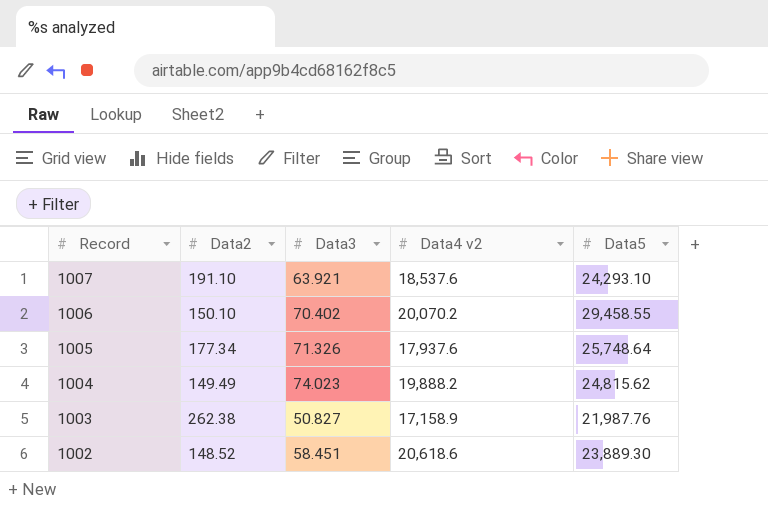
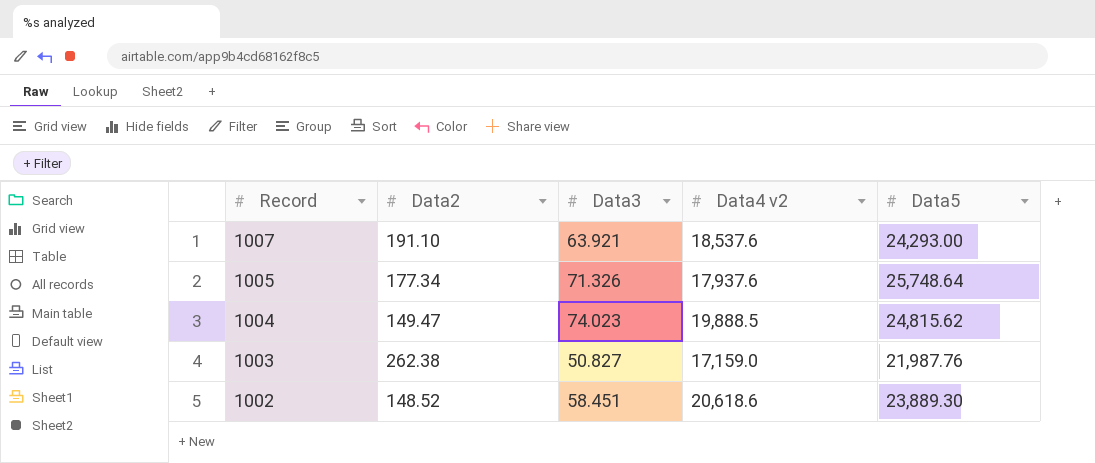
row 1006: 150.10 | 70.402 | 20,070.2 | 29,458.55 -> none
1007 | Data5: 24,293.10 -> 24,293.00
1004 | Data2: 149.49 -> 149.47
1004 | Data4 v2: 19,888.2 -> 19,888.5
1003 | Data4 v2: 17,158.9 -> 17,159.0

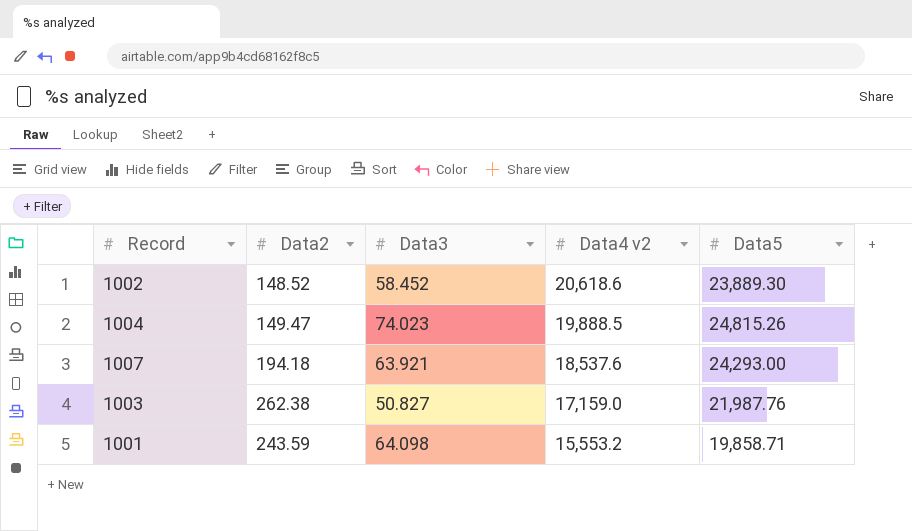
row order: Record descending -> Data4 v2 descending
row 1005: 177.34 | 71.326 | 17,937.6 | 25,748.64 -> none
1002 | Data3: 58.451 -> 58.452
1004 | Data5: 24,815.62 -> 24,815.26
1007 | Data2: 191.10 -> 194.18
row 1001: none -> 243.59 | 64.098 | 15,553.2 | 19,858.71

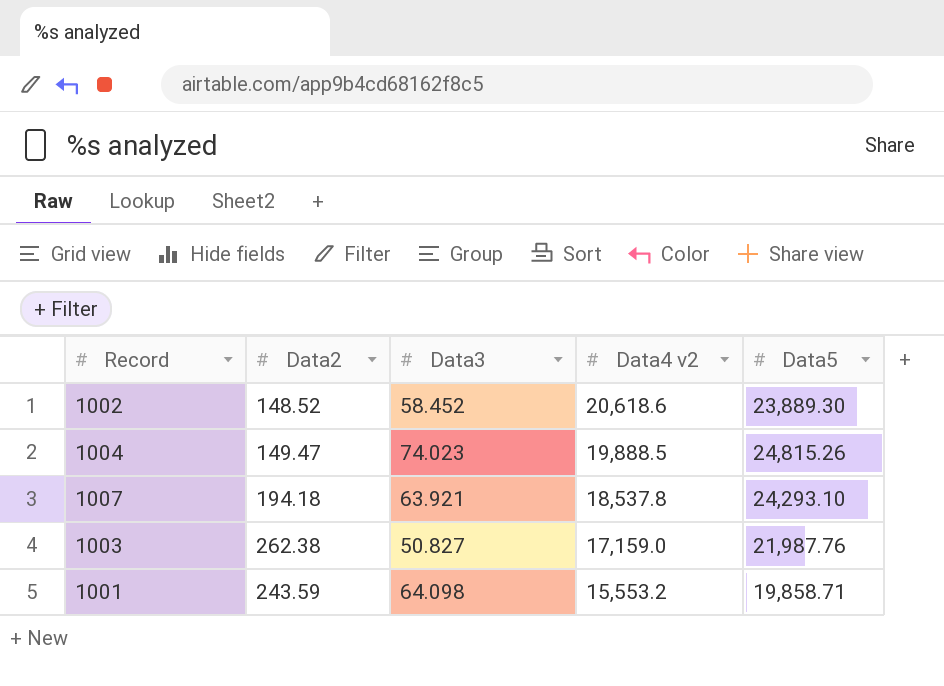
1007 | Data4 v2: 18,537.6 -> 18,537.8
1007 | Data5: 24,293.00 -> 24,293.10

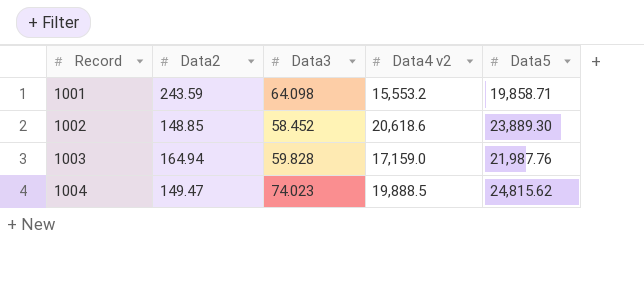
row order: Data4 v2 descending -> Record ascending
row 1007: 194.18 | 63.921 | 18,537.8 | 24,293.10 -> none
1002 | Data2: 148.52 -> 148.85
1003 | Data2: 262.38 -> 164.94
1003 | Data3: 50.827 -> 59.828
1004 | Data5: 24,815.26 -> 24,815.62

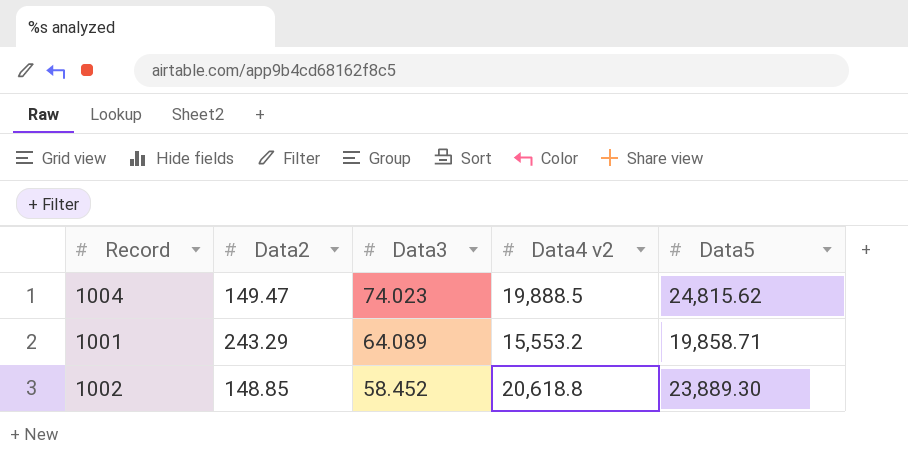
row order: Record ascending -> Data3 descending
row 1003: 164.94 | 59.828 | 17,159.0 | 21,987.76 -> none
1001 | Data2: 243.59 -> 243.29
1001 | Data3: 64.098 -> 64.089
1002 | Data4 v2: 20,618.6 -> 20,618.8

